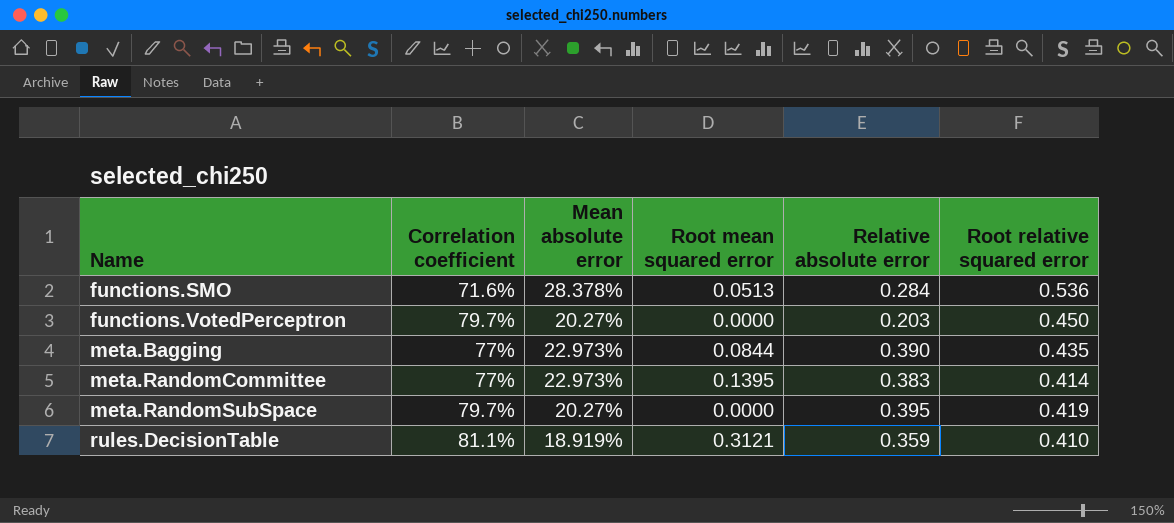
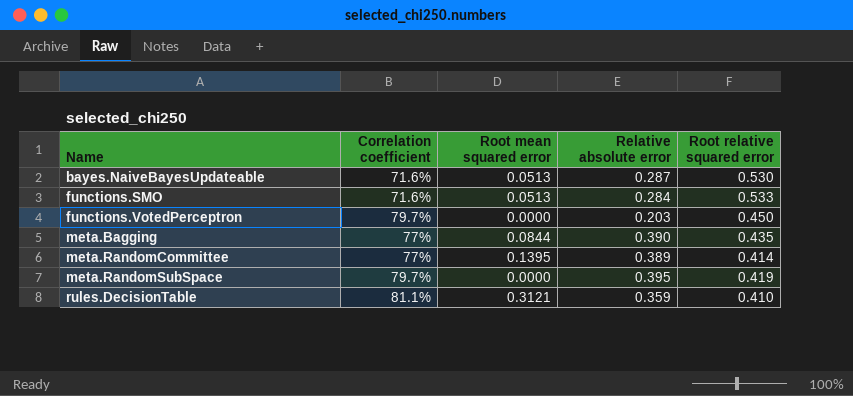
column Mean absolute error | position: 3 -> none
row bayes.NaiveBayesUpdateable: none -> 71.6% | 0.0513 | 0.287 | 0.530
functions.SMO | Root relative squared error: 0.536 -> 0.533
meta.RandomCommittee | Relative absolute error: 0.383 -> 0.389

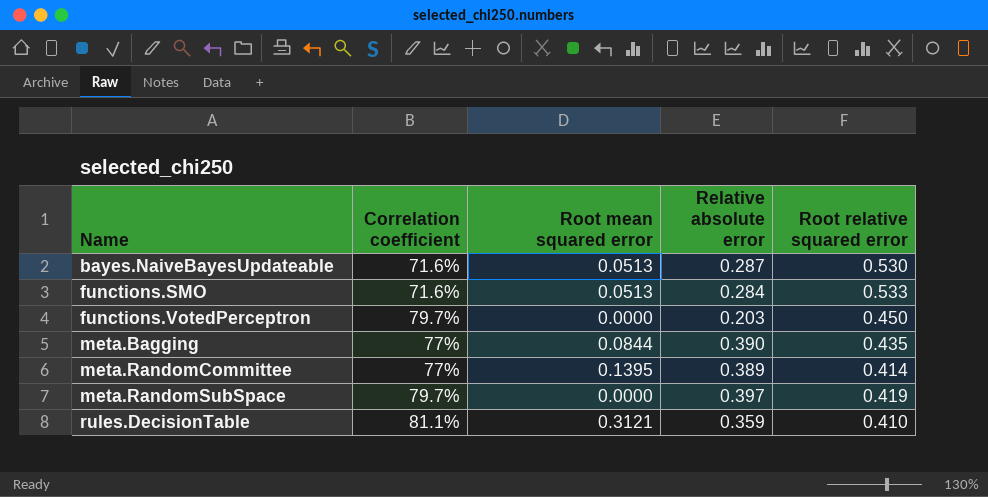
meta.RandomSubSpace | Relative absolute error: 0.395 -> 0.397

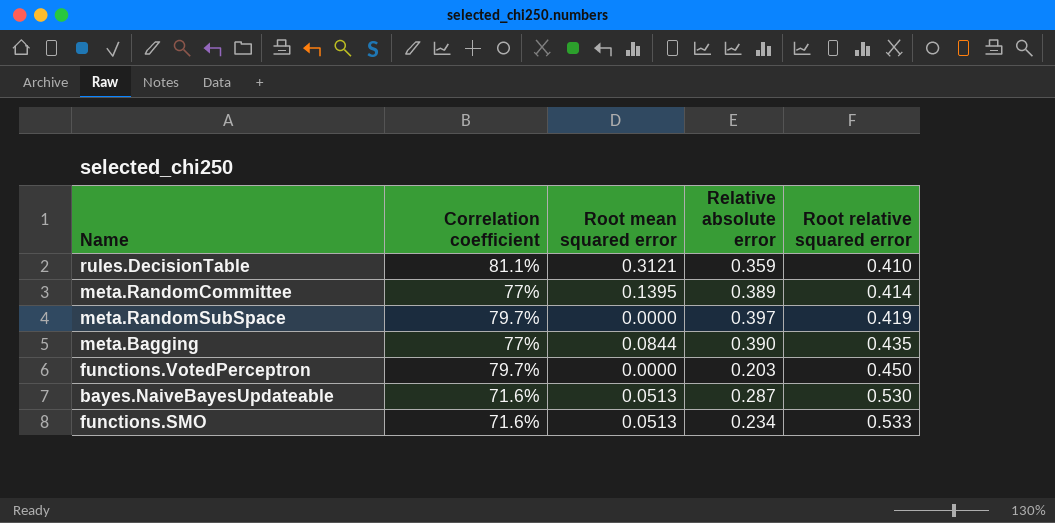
row order: Name ascending -> Root relative squared error ascending
functions.SMO | Relative absolute error: 0.284 -> 0.234

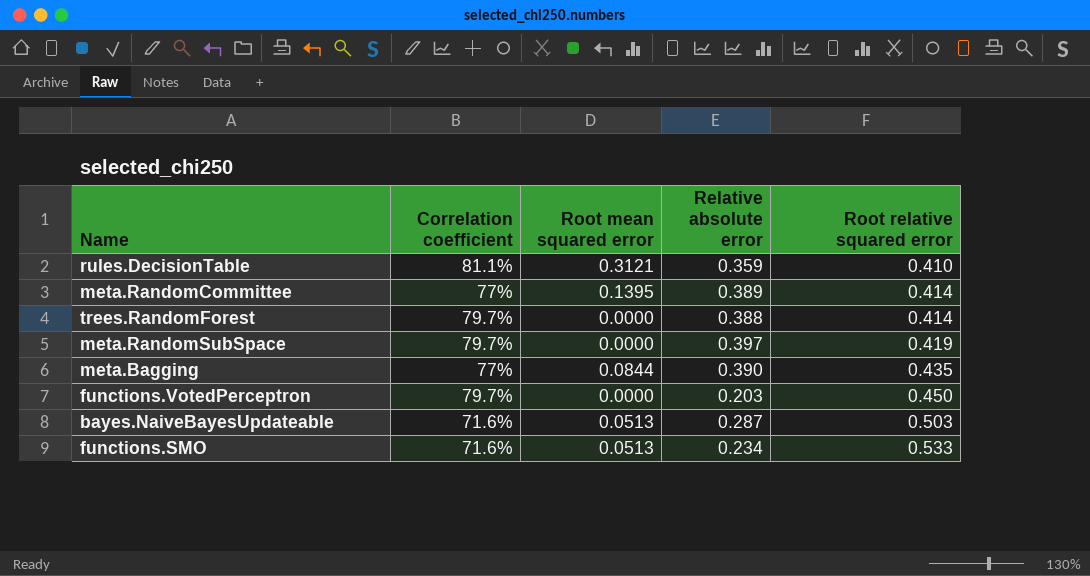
row trees.RandomForest: none -> 79.7% | 0.0000 | 0.388 | 0.414
bayes.NaiveBayesUpdateable | Root relative squared error: 0.530 -> 0.503

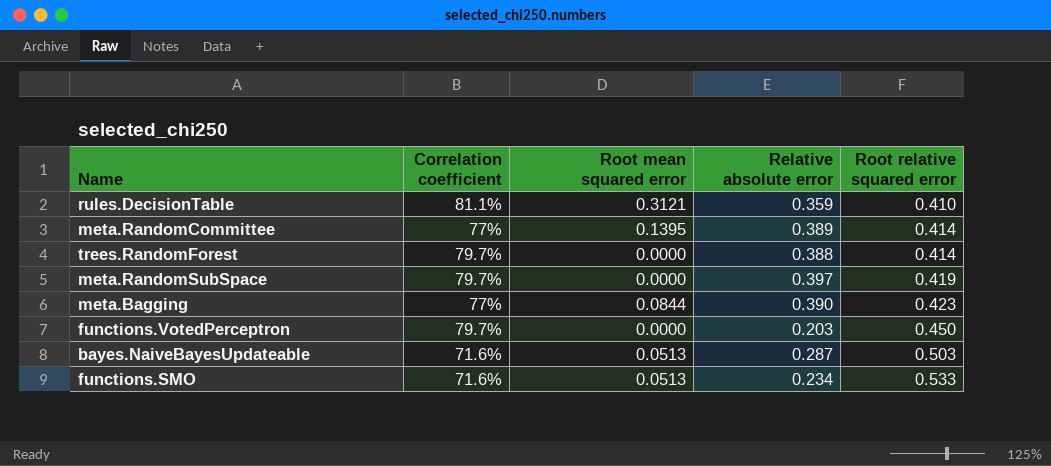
meta.Bagging | Root relative squared error: 0.435 -> 0.423

